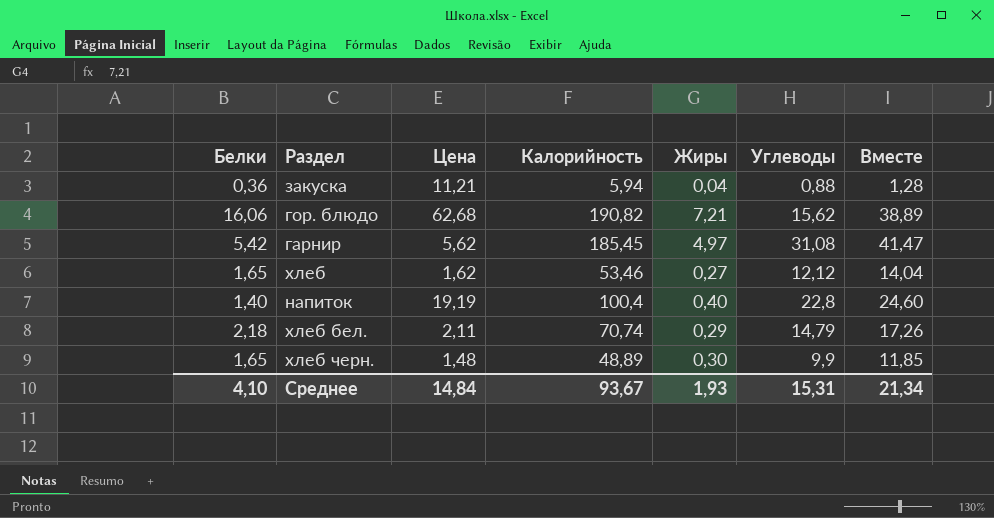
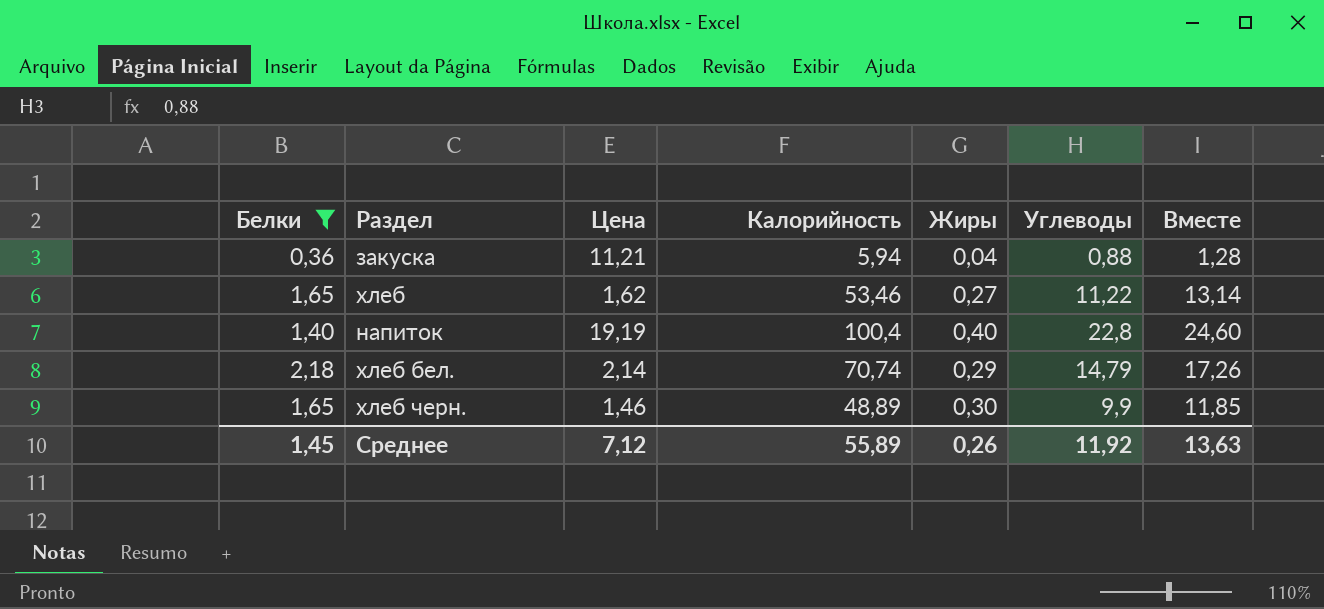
filter: none -> Белки <= 2,18
хлеб | Углеводы: 12,12 -> 11,22
хлеб | Вместе: 14,04 -> 13,14
хлеб бел. | Цена: 2,11 -> 2,14
хлеб черн. | Цена: 1,48 -> 1,46
Среднее | Белки: 4,10 -> 1,45
Среднее | Цена: 14,84 -> 7,12
Среднее | Калорийность: 93,67 -> 55,89
Среднее | Жиры: 1,93 -> 0,26
Среднее | Углеводы: 15,31 -> 11,92
Среднее | Вместе: 21,34 -> 13,63

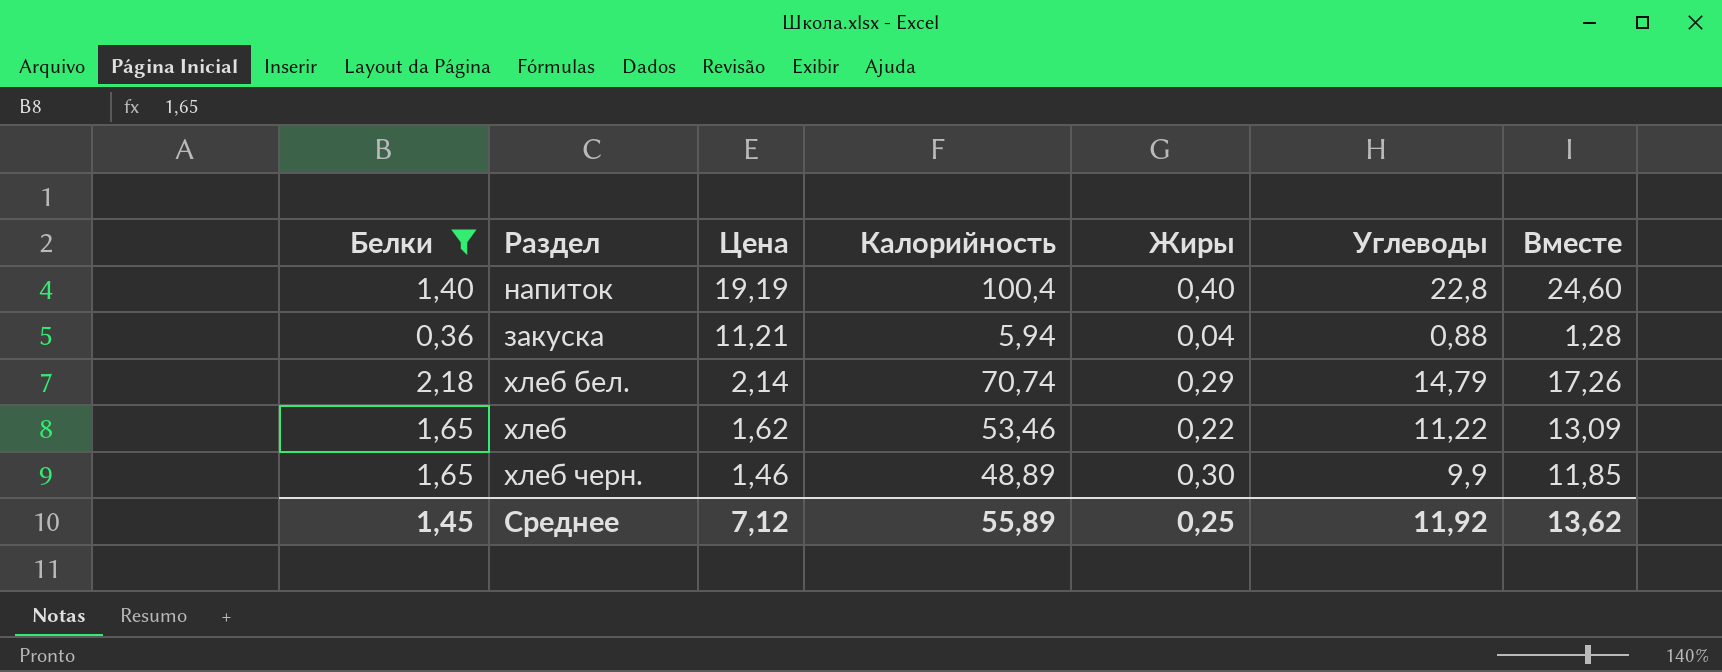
row order: none -> Цена descending
хлеб | Жиры: 0,27 -> 0,22
хлеб | Вместе: 13,14 -> 13,09
Среднее | Жиры: 0,26 -> 0,25
Среднее | Вместе: 13,63 -> 13,62

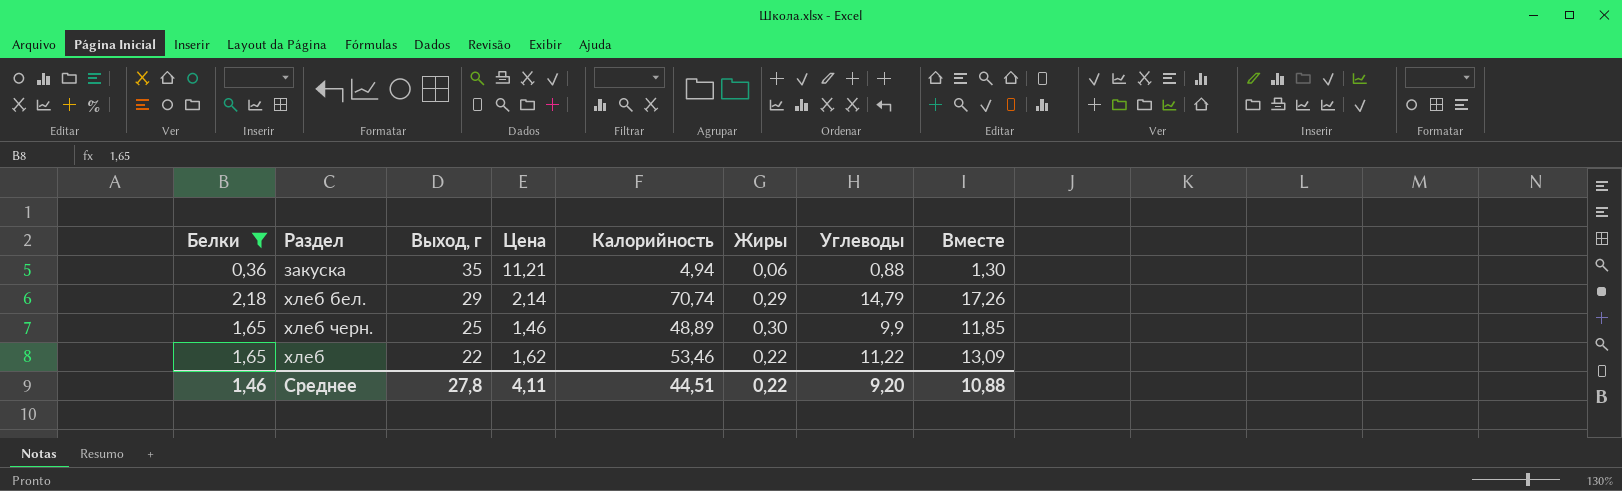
row order: Цена descending -> Выход, г descending
column Выход, г | position: none -> 3
row напиток: 1,40 | 19,19 | 100,4 | 0,40 | 22,8 | 24,60 -> none
закуска | Калорийность: 5,94 -> 4,94
закуска | Жиры: 0,04 -> 0,06
закуска | Вместе: 1,28 -> 1,30
Среднее | Белки: 1,45 -> 1,46
Среднее | Цена: 7,12 -> 4,11
Среднее | Калорийность: 55,89 -> 44,51
Среднее | Жиры: 0,25 -> 0,22
Среднее | Углеводы: 11,92 -> 9,20
Среднее | Вместе: 13,62 -> 10,88

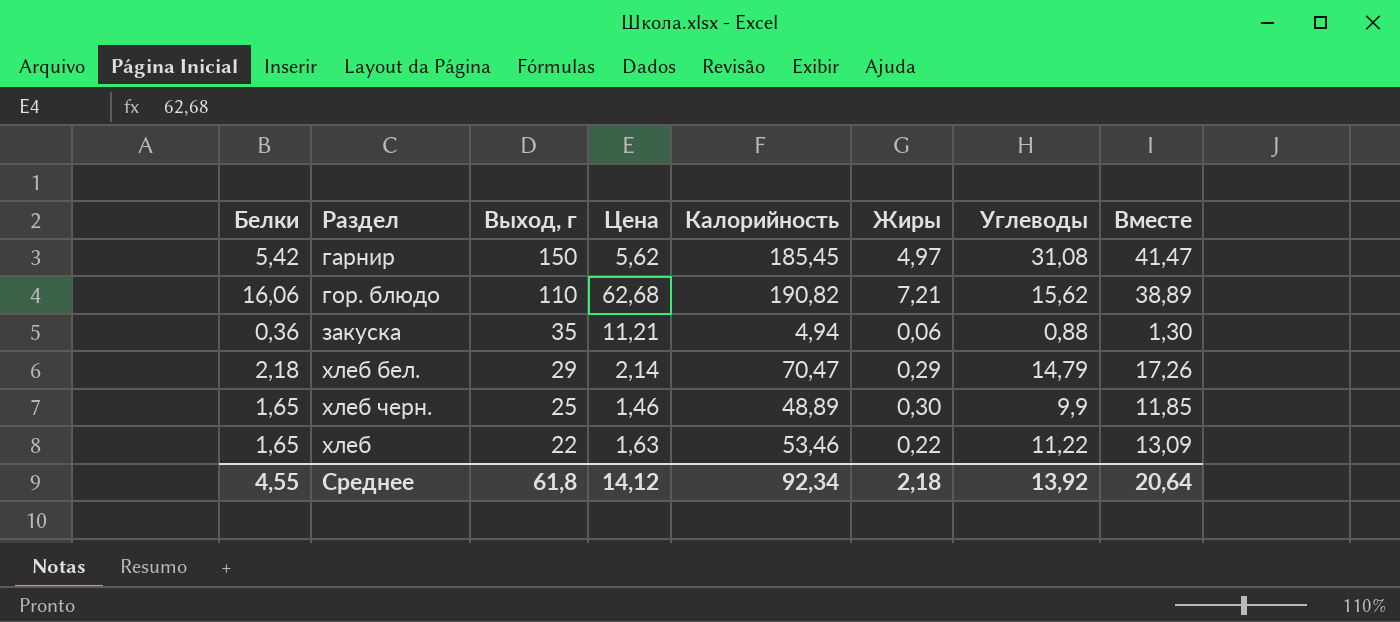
filter: Белки <= 2,18 -> none
хлеб бел. | Калорийность: 70,74 -> 70,47
хлеб | Цена: 1,62 -> 1,63
Среднее | Белки: 1,46 -> 4,55
Среднее | Выход, г: 27,8 -> 61,8
Среднее | Цена: 4,11 -> 14,12
Среднее | Калорийность: 44,51 -> 92,34
Среднее | Жиры: 0,22 -> 2,18
Среднее | Углеводы: 9,20 -> 13,92
Среднее | Вместе: 10,88 -> 20,64

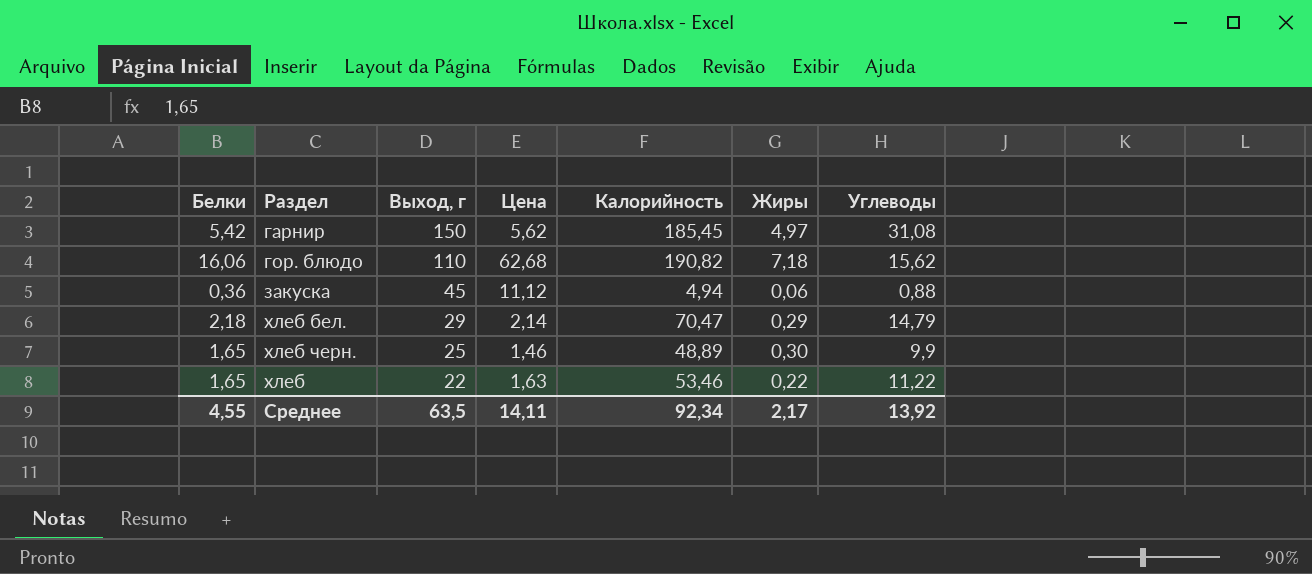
column Вместе | formula: [Белки] + [Жиры] + [Углеводы] -> none
гор. блюдо | Жиры: 7,21 -> 7,18
закуска | Выход, г: 35 -> 45
закуска | Цена: 11,21 -> 11,12
Среднее | Выход, г: 61,8 -> 63,5
Среднее | Цена: 14,12 -> 14,11
Среднее | Жиры: 2,18 -> 2,17

